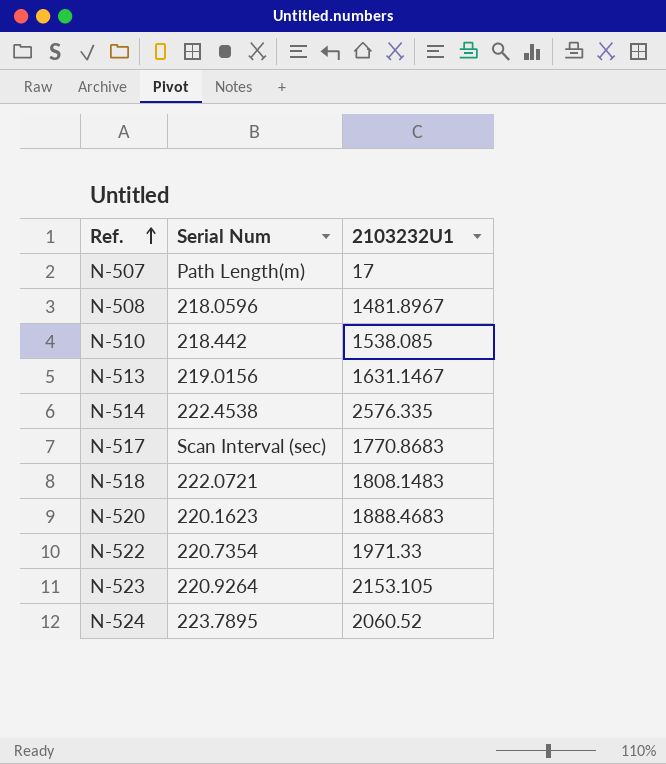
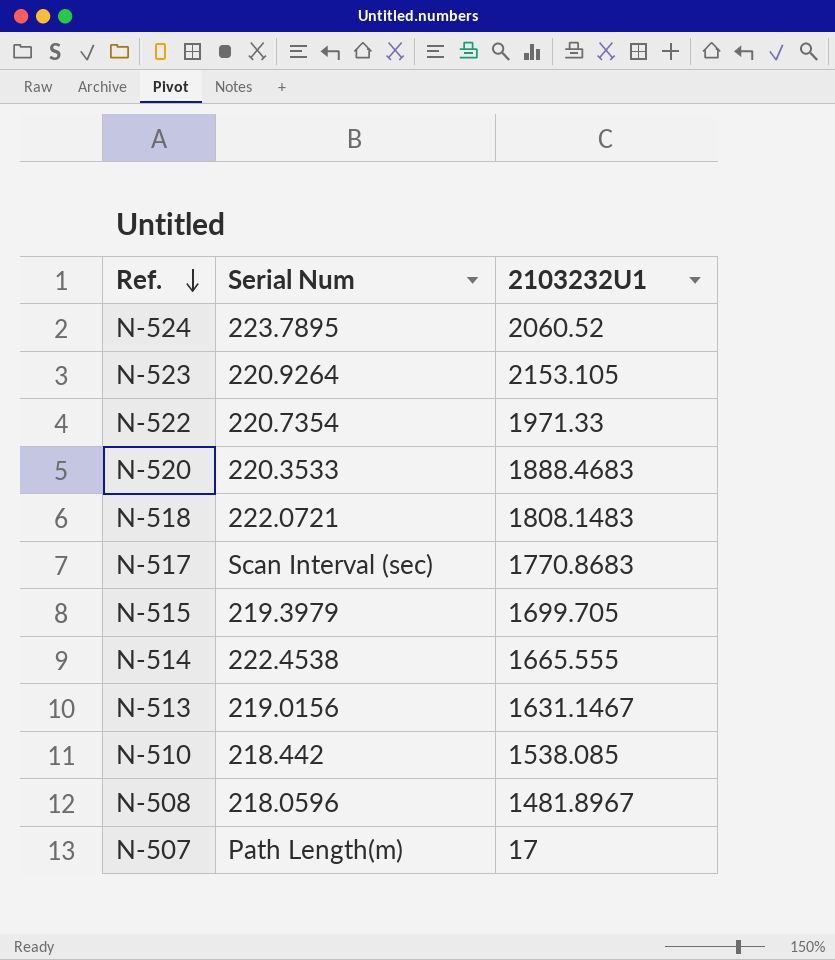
row order: Ref. ascending -> Ref. descending
N-520 | Serial Num: 220.1623 -> 220.3533
row N-515: none -> 219.3979 | 1699.705
N-514 | 2103232U1: 2576.335 -> 1665.555

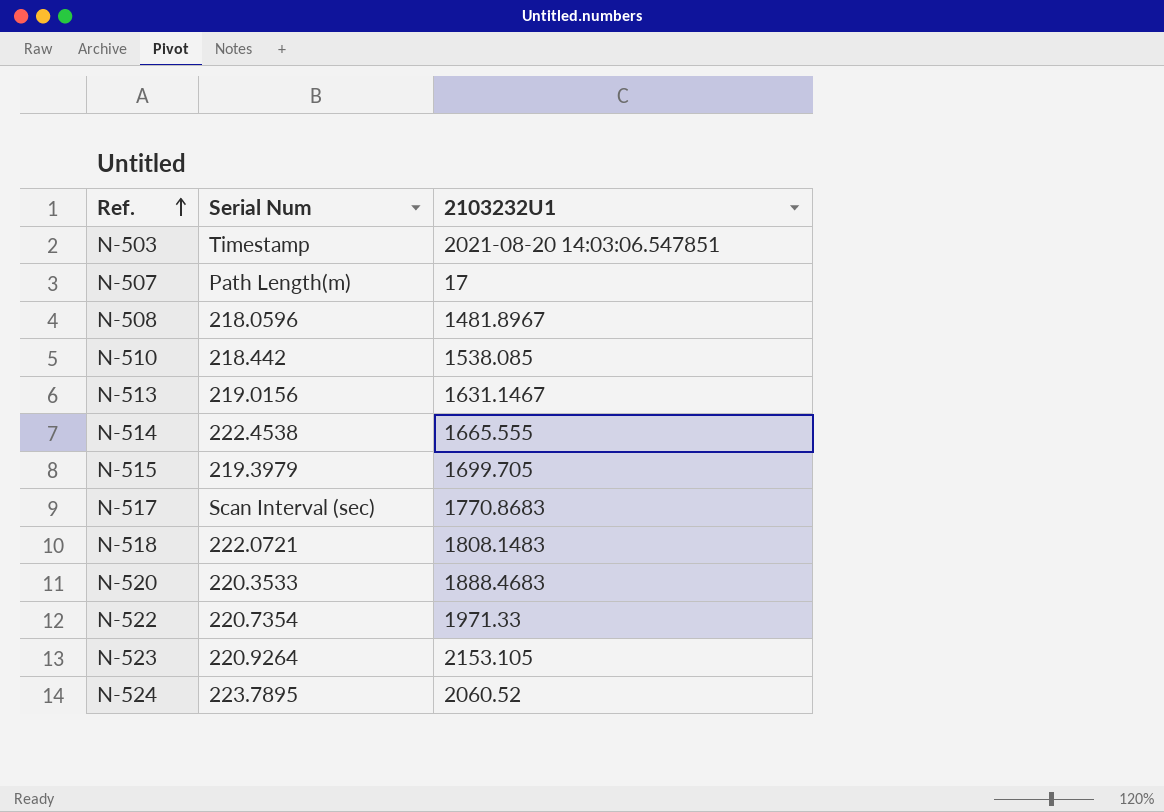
row order: Ref. descending -> Ref. ascending
row N-503: none -> Timestamp | 2021-08-20 14:03:06.547851

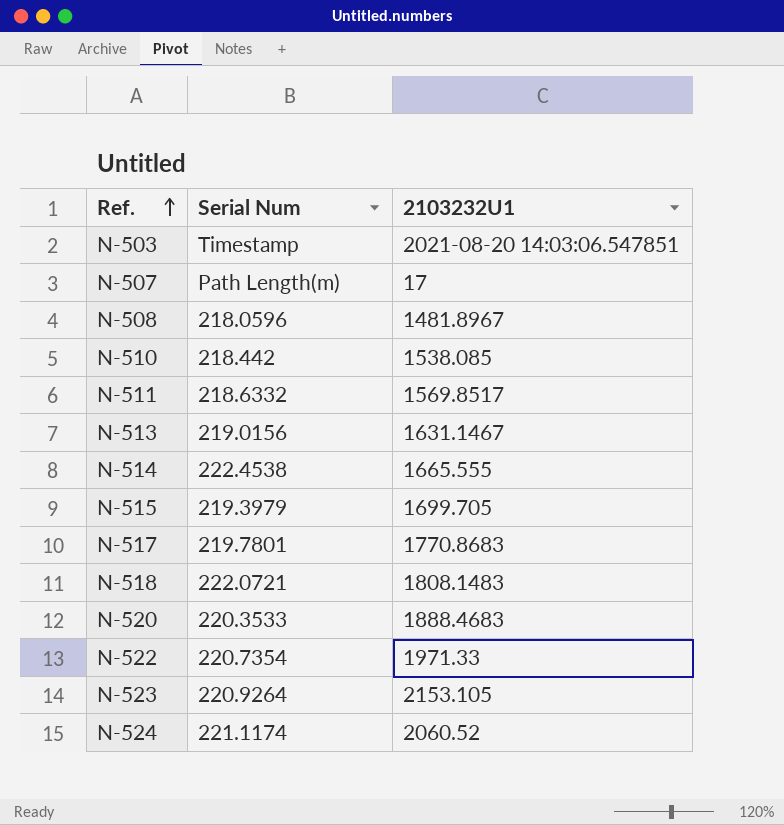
row N-511: none -> 218.6332 | 1569.8517
N-517 | Serial Num: Scan Interval (sec) -> 219.7801
N-524 | Serial Num: 223.7895 -> 221.1174

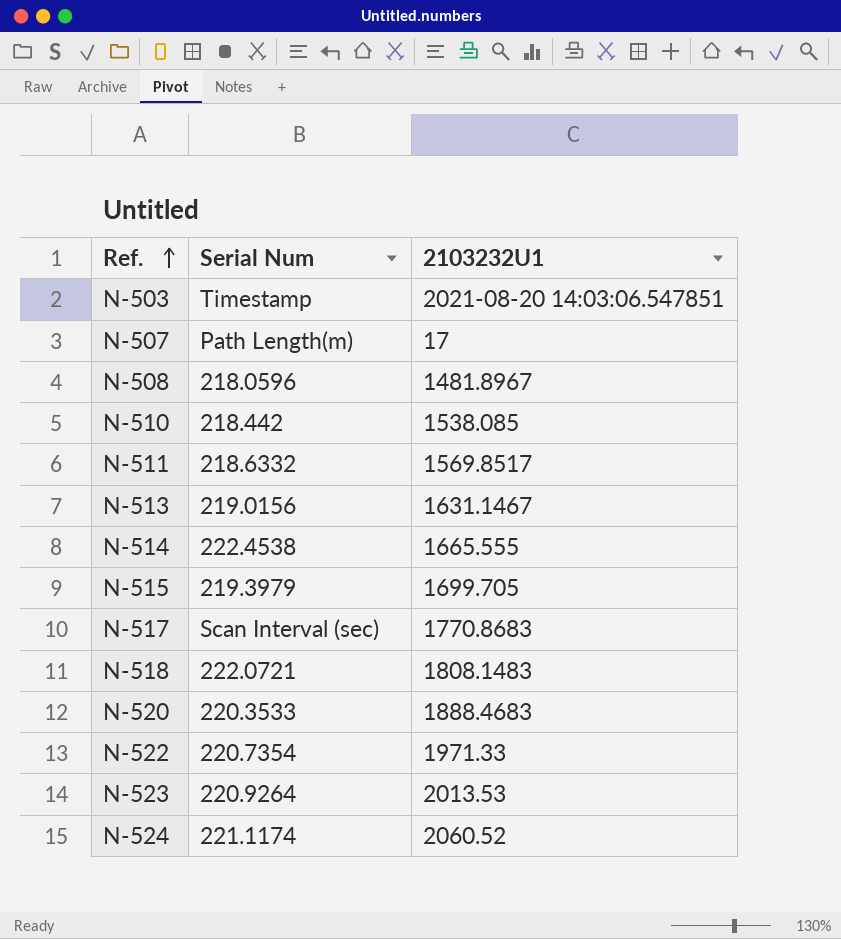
N-517 | Serial Num: 219.7801 -> Scan Interval (sec)
N-523 | 2103232U1: 2153.105 -> 2013.53

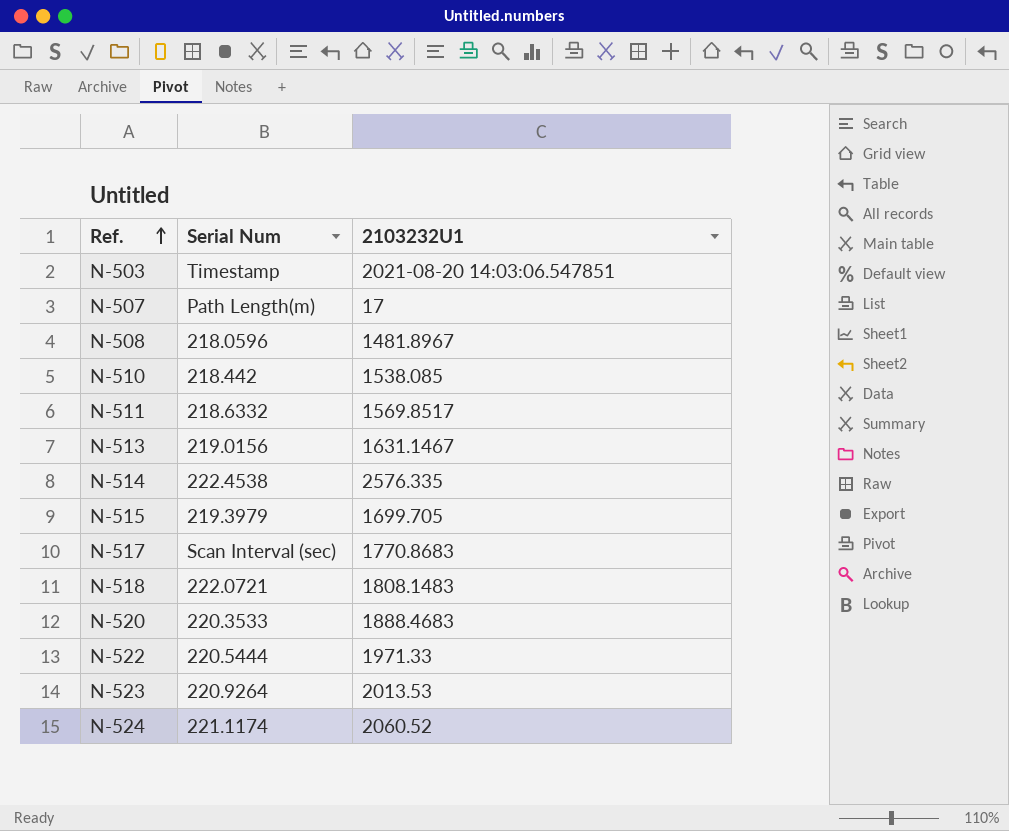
N-514 | 2103232U1: 1665.555 -> 2576.335
N-522 | Serial Num: 220.7354 -> 220.5444

